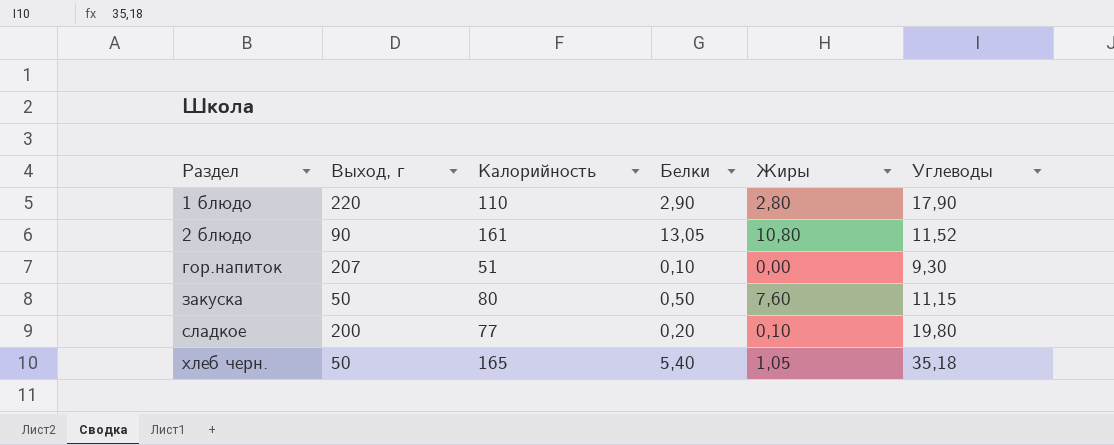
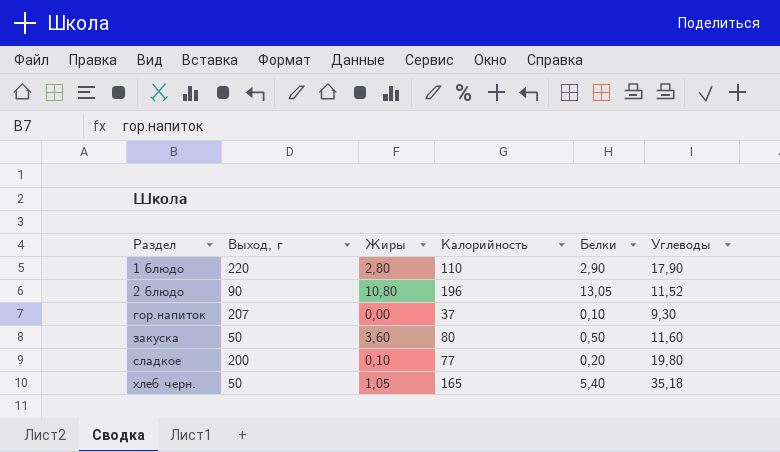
column Жиры | position: 5 -> 3
2 блюдо | Калорийность: 161 -> 196
гор.напиток | Калорийность: 51 -> 37
закуска | Жиры: 7,60 -> 3,60
закуска | Углеводы: 11,15 -> 11,60

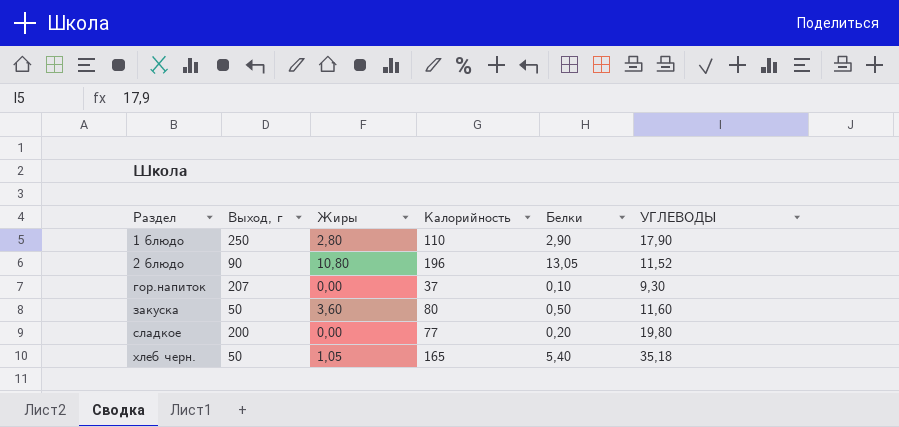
column name: Углеводы -> УГЛЕВОДЫ
1 блюдо | Выход, г: 220 -> 250
сладкое | Жиры: 0,10 -> 0,00

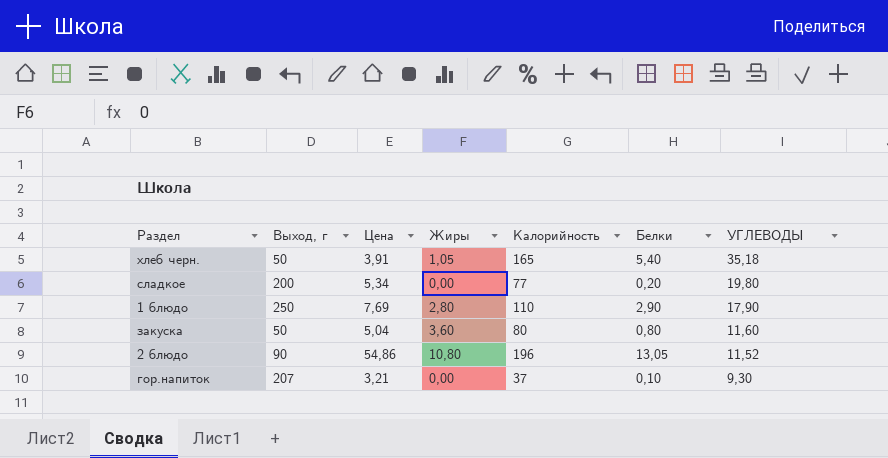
row order: Раздел ascending -> УГЛЕВОДЫ descending
column Цена | position: none -> 3
закуска | Белки: 0,50 -> 0,80

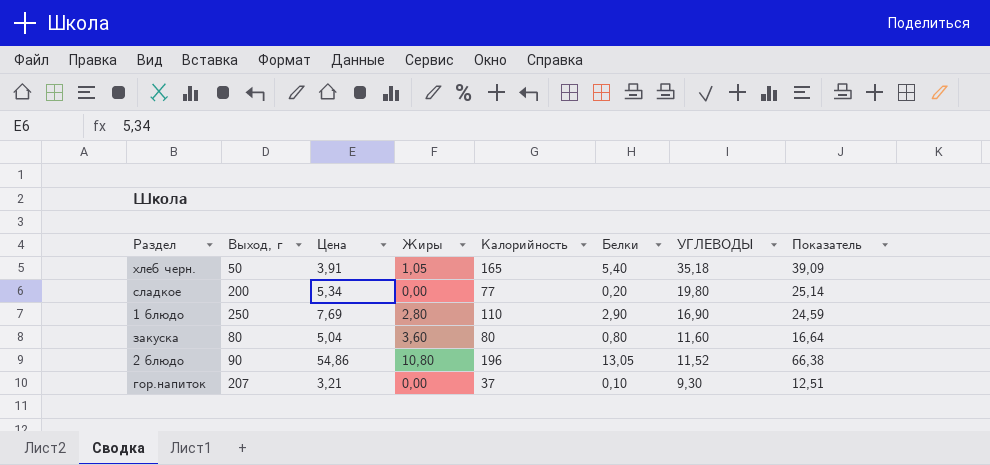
column Показатель | formula: none -> [Цена] + [УГЛЕВОДЫ]
1 блюдо | УГЛЕВОДЫ: 17,90 -> 16,90
закуска | Выход, г: 50 -> 80

